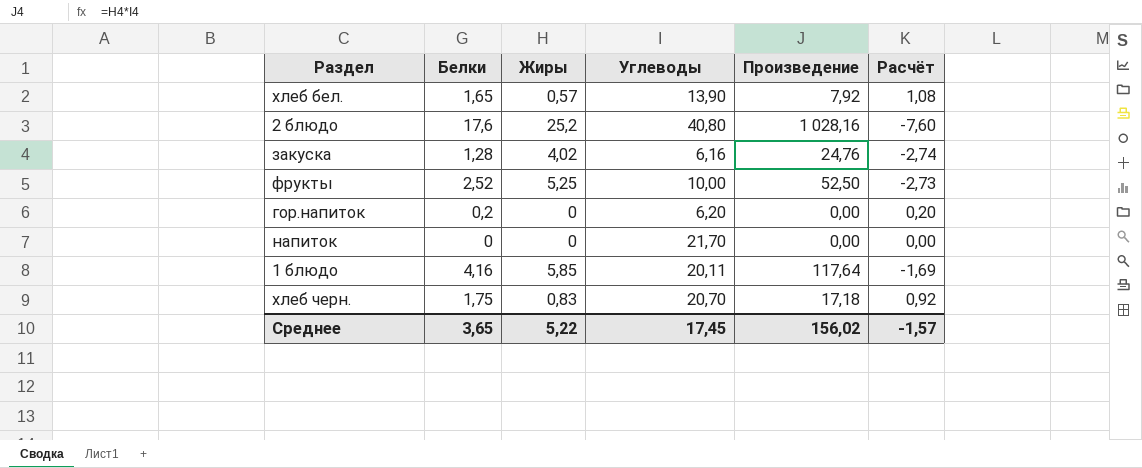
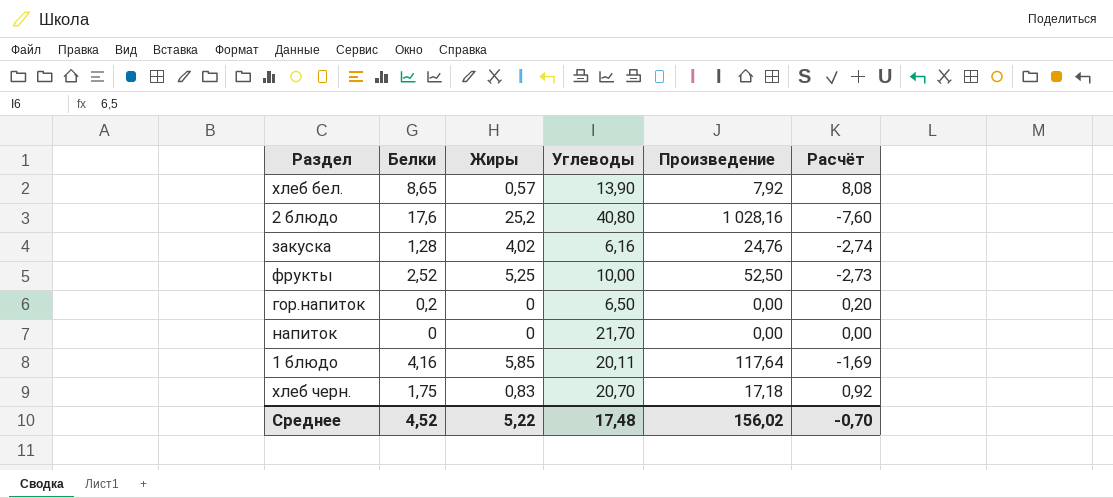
хлеб бел. | Белки: 1,65 -> 8,65
хлеб бел. | Расчёт: 1,08 -> 8,08
гор.напиток | Углеводы: 6,20 -> 6,50
Среднее | Белки: 3,65 -> 4,52
Среднее | Углеводы: 17,45 -> 17,48
Среднее | Расчёт: -1,57 -> -0,70

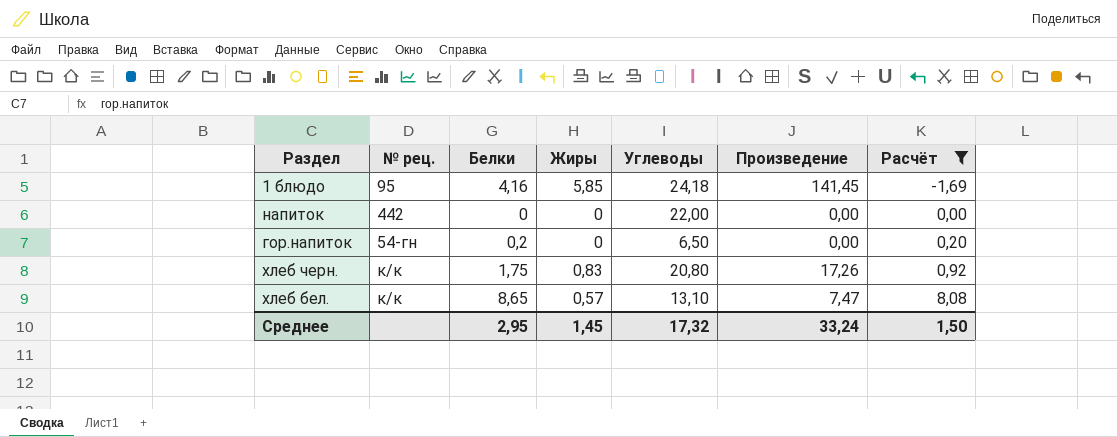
filter: none -> Расчёт >= -1,69
row order: none -> Расчёт ascending
column № рец. | position: none -> 2
1 блюдо | Углеводы: 20,11 -> 24,18
1 блюдо | Произведение: 117,64 -> 141,45
напиток | Углеводы: 21,70 -> 22,00
хлеб черн. | Углеводы: 20,70 -> 20,80
хлеб черн. | Произведение: 17,18 -> 17,26
хлеб бел. | Углеводы: 13,90 -> 13,10
хлеб бел. | Произведение: 7,92 -> 7,47
Среднее | Белки: 4,52 -> 2,95
Среднее | Жиры: 5,22 -> 1,45
Среднее | Углеводы: 17,48 -> 17,32
Среднее | Произведение: 156,02 -> 33,24
Среднее | Расчёт: -0,70 -> 1,50

